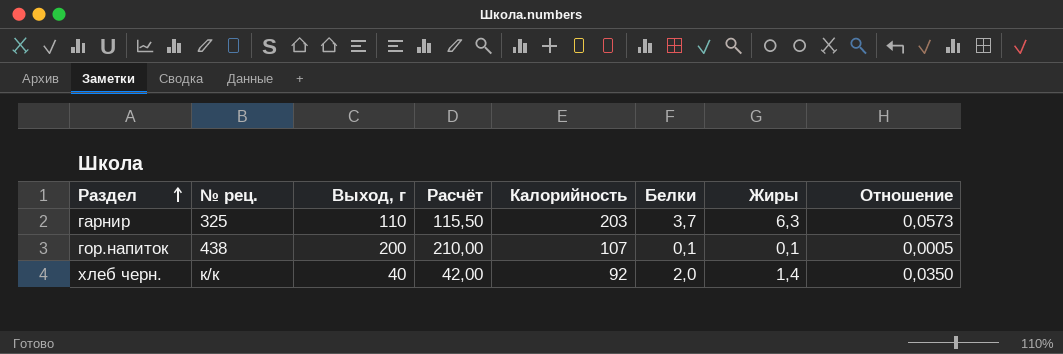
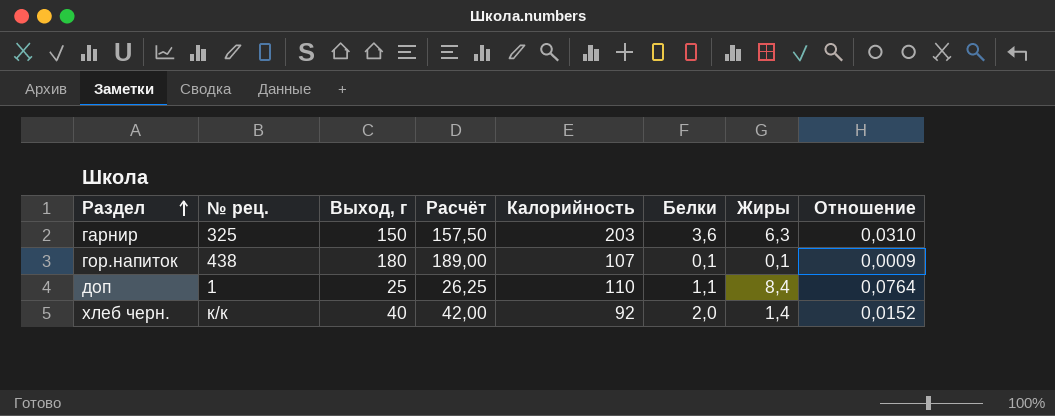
column Отношение | formula: [Жиры] / [Выход, г] -> [Жиры] / [Калорийность]
гарнир | Выход, г: 110 -> 150
гарнир | Расчёт: 115,50 -> 157,50
гарнир | Белки: 3,7 -> 3,6
гор.напиток | Выход, г: 200 -> 180
гор.напиток | Расчёт: 210,00 -> 189,00
row доп: none -> 1 | 25 | 26,25 | 110 | 1,1 | 8,4 | 0,0764

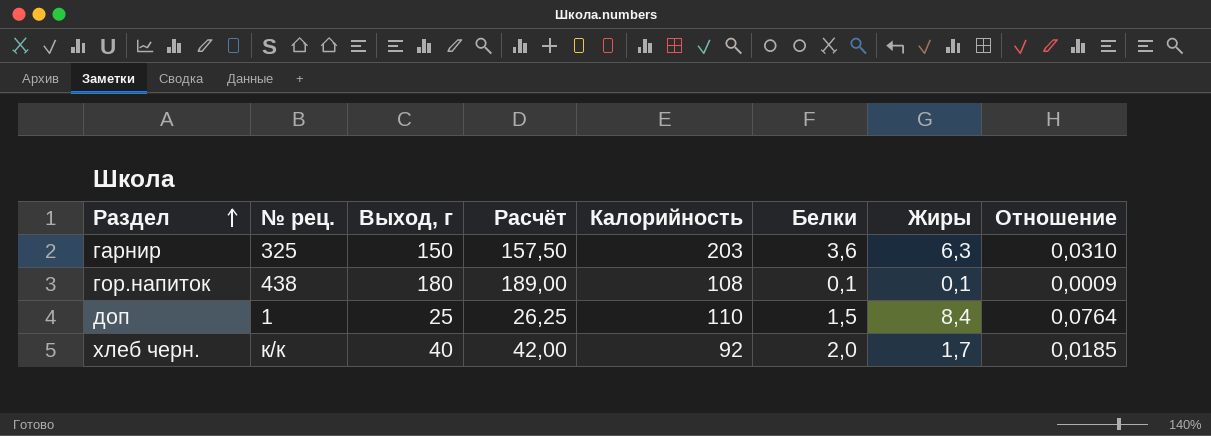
гор.напиток | Калорийность: 107 -> 108
доп | Белки: 1,1 -> 1,5
хлеб черн. | Жиры: 1,4 -> 1,7
хлеб черн. | Отношение: 0,0152 -> 0,0185

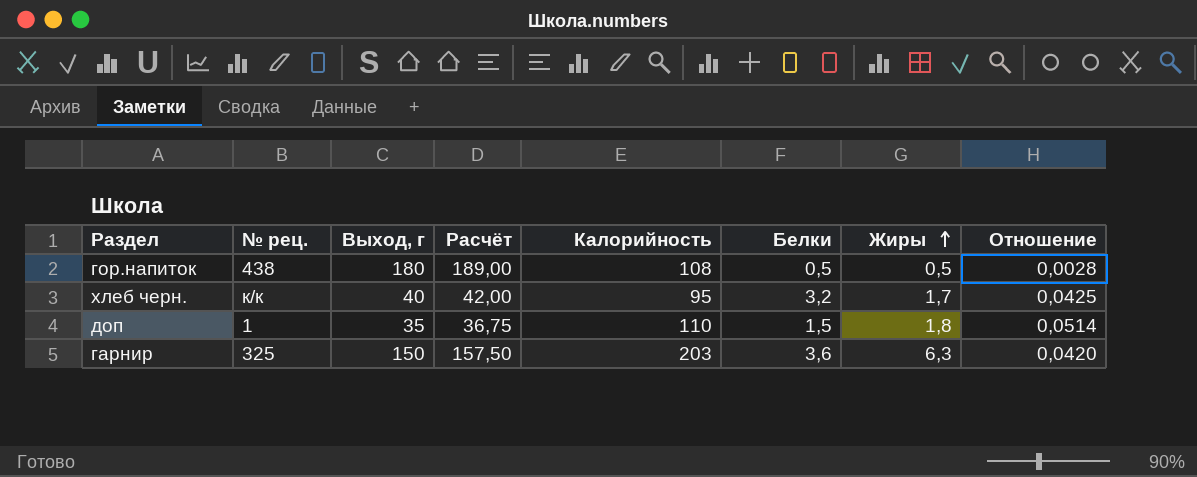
row order: Раздел ascending -> Жиры ascending
column Отношение | formula: [Жиры] / [Калорийность] -> [Жиры] / [Выход, г]
гор.напиток | Белки: 0,1 -> 0,5
гор.напиток | Жиры: 0,1 -> 0,5
хлеб черн. | Калорийность: 92 -> 95
хлеб черн. | Белки: 2,0 -> 3,2
доп | Выход, г: 25 -> 35
доп | Расчёт: 26,25 -> 36,75
доп | Жиры: 8,4 -> 1,8

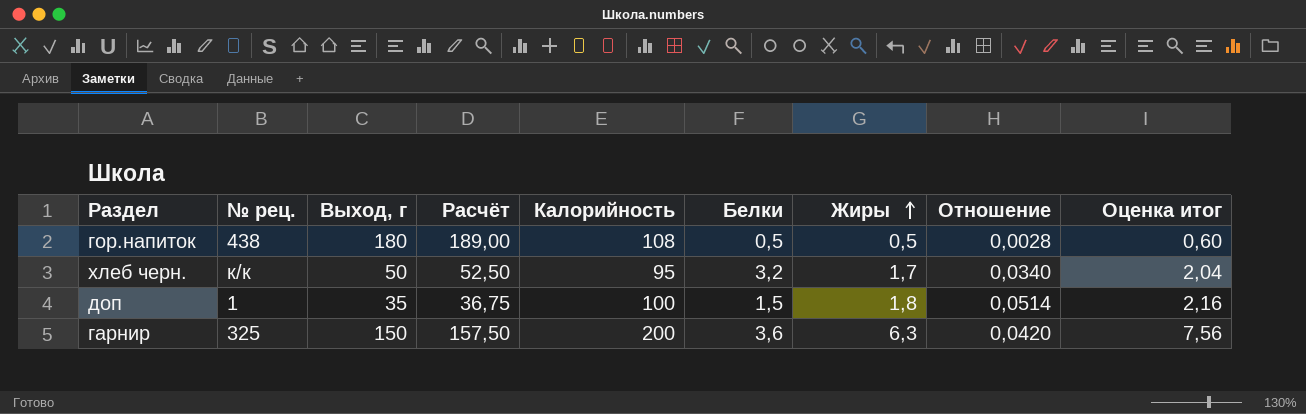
column Оценка итог | formula: none -> [Жиры] * 1,2
хлеб черн. | Выход, г: 40 -> 50
хлеб черн. | Расчёт: 42,00 -> 52,50
хлеб черн. | Отношение: 0,0425 -> 0,0340
доп | Калорийность: 110 -> 100
гарнир | Калорийность: 203 -> 200

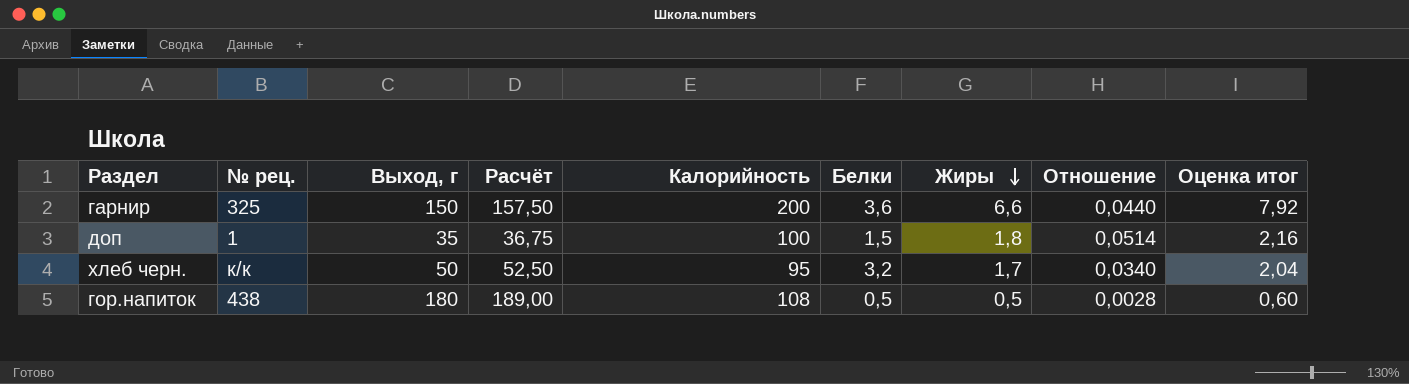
row order: Жиры ascending -> Жиры descending
гарнир | Жиры: 6,3 -> 6,6
гарнир | Отношение: 0,0420 -> 0,0440
гарнир | Оценка итог: 7,56 -> 7,92

